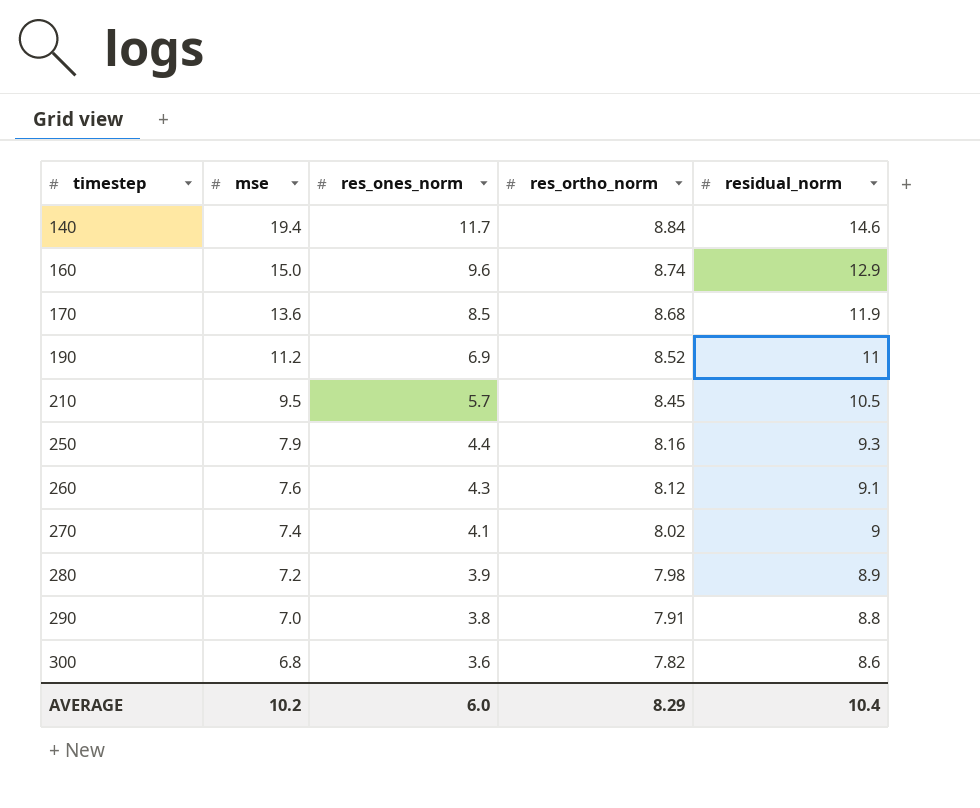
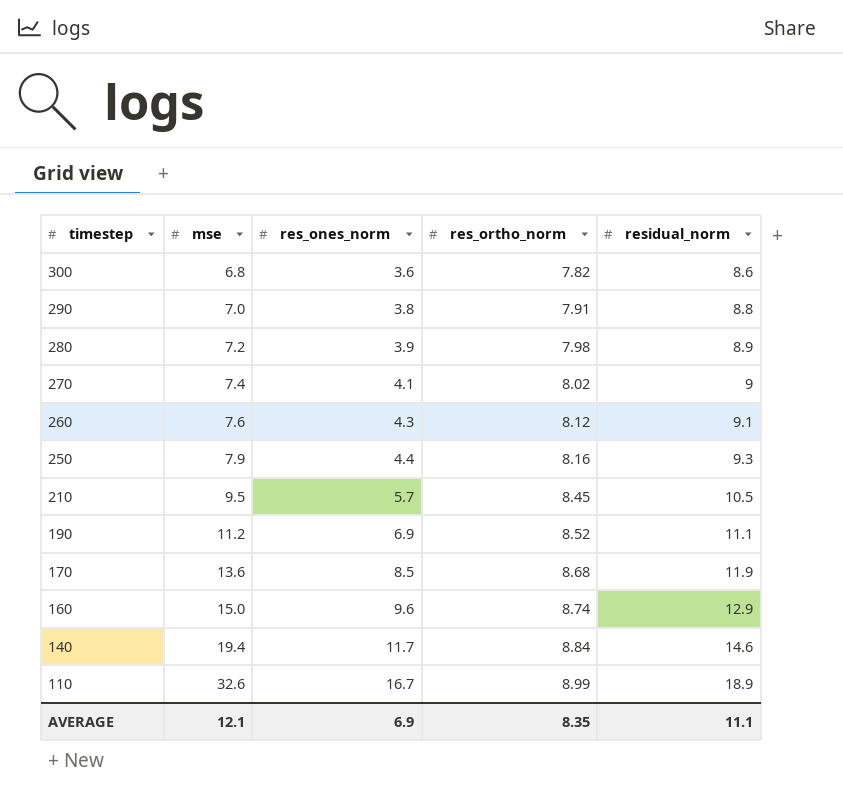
row order: timestep ascending -> timestep descending
190 | residual_norm: 11 -> 11.1
row 110: none -> 32.6 | 16.7 | 8.99 | 18.9
AVERAGE | mse: 10.2 -> 12.1
AVERAGE | res_ones_norm: 6.0 -> 6.9
AVERAGE | res_ortho_norm: 8.29 -> 8.35
AVERAGE | residual_norm: 10.4 -> 11.1

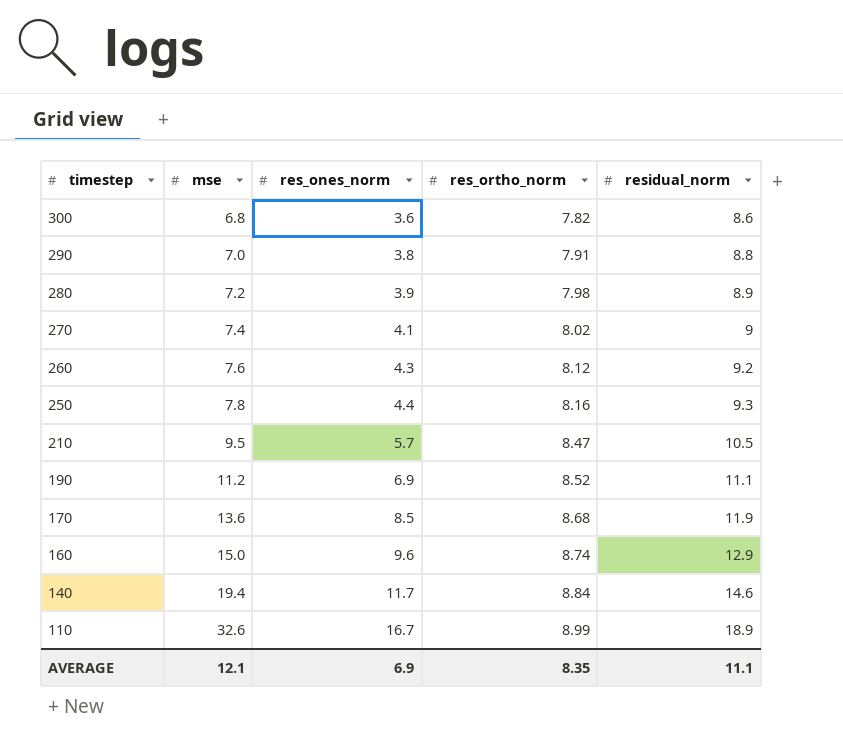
260 | residual_norm: 9.1 -> 9.2
250 | mse: 7.9 -> 7.8
210 | res_ortho_norm: 8.45 -> 8.47

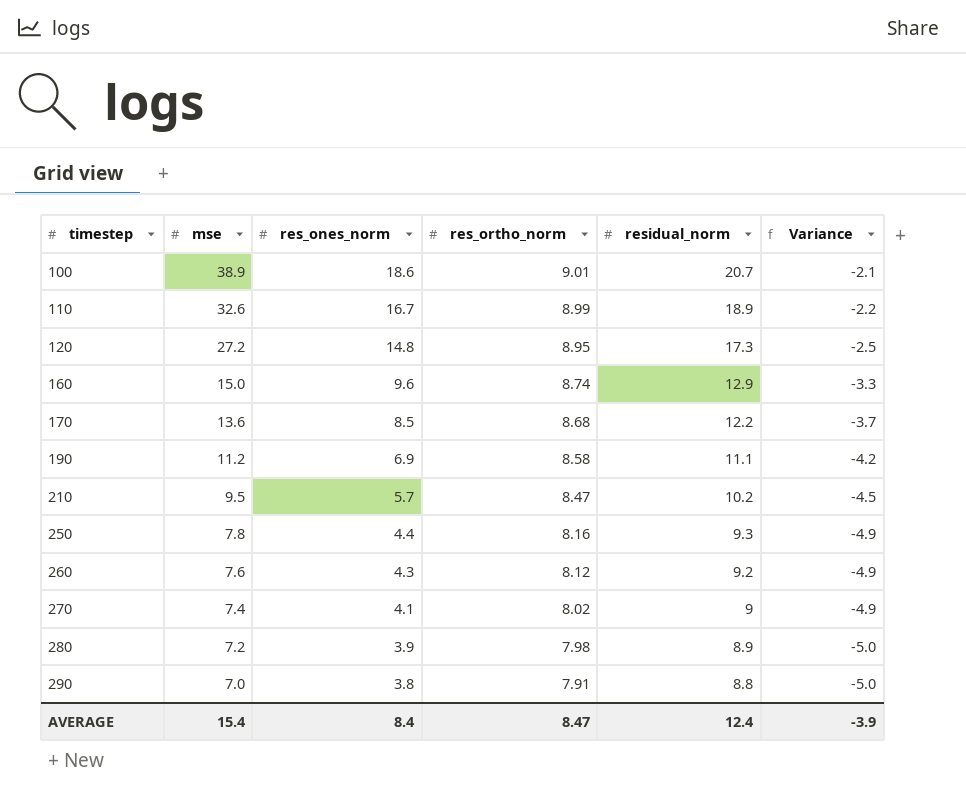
row order: timestep descending -> timestep ascending
column Variance | formula: none -> [res_ones_norm] - [residual_norm]
row 300: 6.8 | 3.6 | 7.82 | 8.6 -> none
row 140: 19.4 | 11.7 | 8.84 | 14.6 -> none
row 100: none -> 38.9 | 18.6 | 9.01 | 20.7 | -2.1
row 120: none -> 27.2 | 14.8 | 8.95 | 17.3 | -2.5
170 | residual_norm: 11.9 -> 12.2
190 | res_ortho_norm: 8.52 -> 8.58
210 | residual_norm: 10.5 -> 10.2
AVERAGE | mse: 12.1 -> 15.4
AVERAGE | res_ones_norm: 6.9 -> 8.4
AVERAGE | res_ortho_norm: 8.35 -> 8.47
AVERAGE | residual_norm: 11.1 -> 12.4

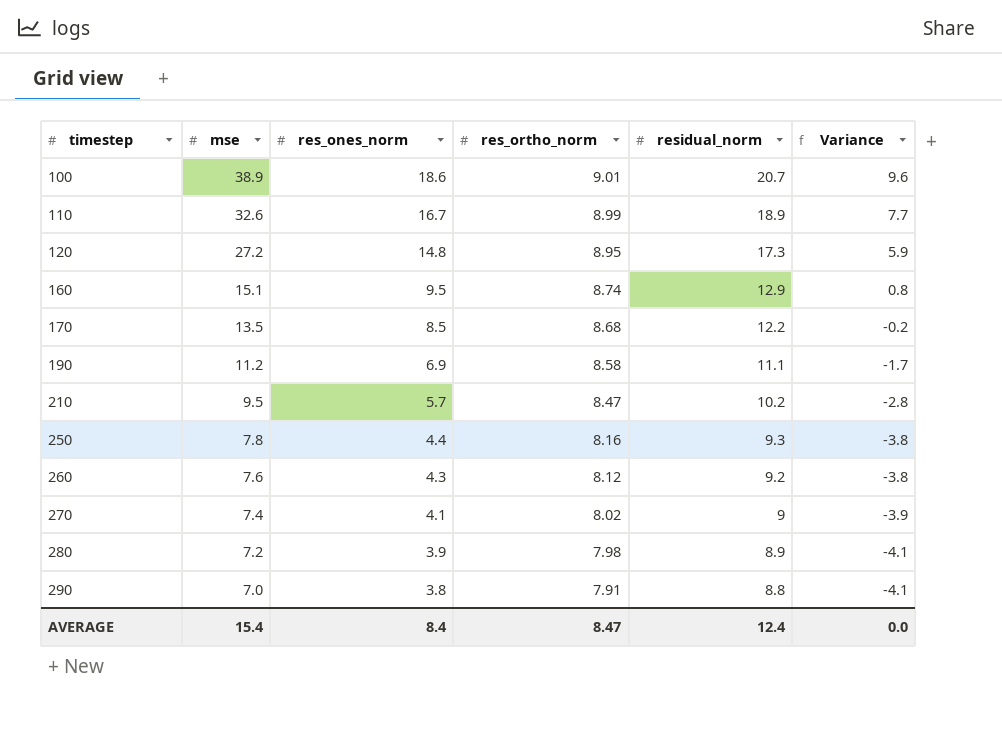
column Variance | formula: [res_ones_norm] - [residual_norm] -> [res_ones_norm] - [res_ortho_norm]
160 | mse: 15.0 -> 15.1
160 | res_ones_norm: 9.6 -> 9.5
170 | mse: 13.6 -> 13.5
AVERAGE | Variance: -3.9 -> 0.0

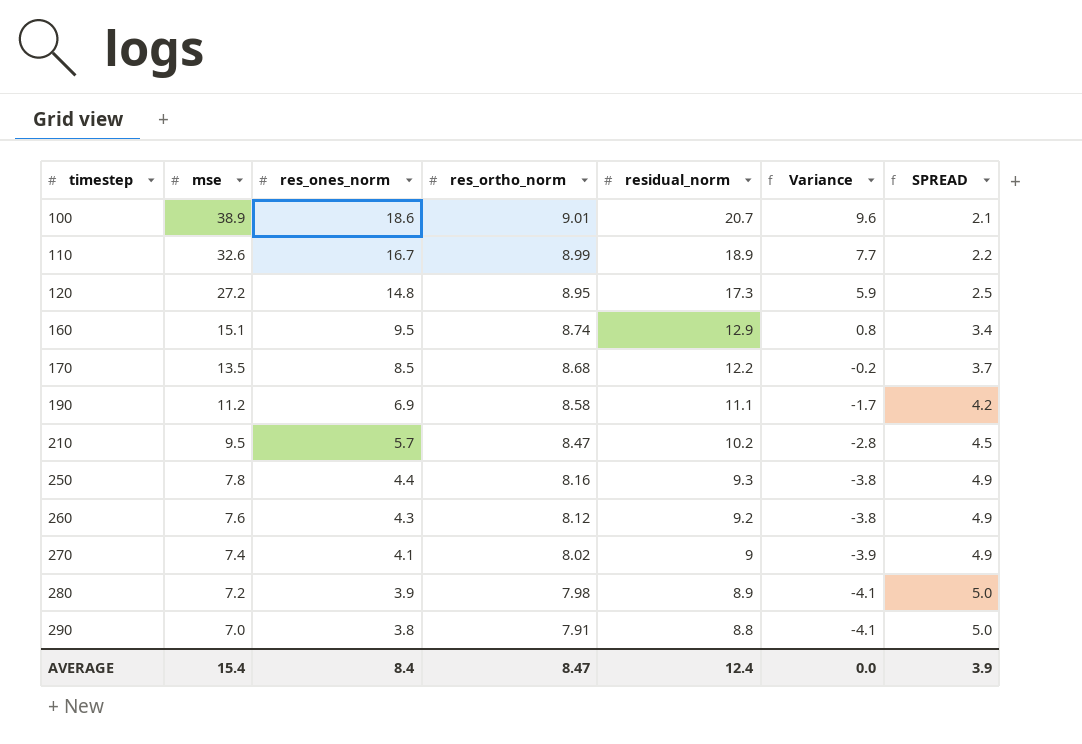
column SPREAD | formula: none -> [residual_norm] - [res_ones_norm]

